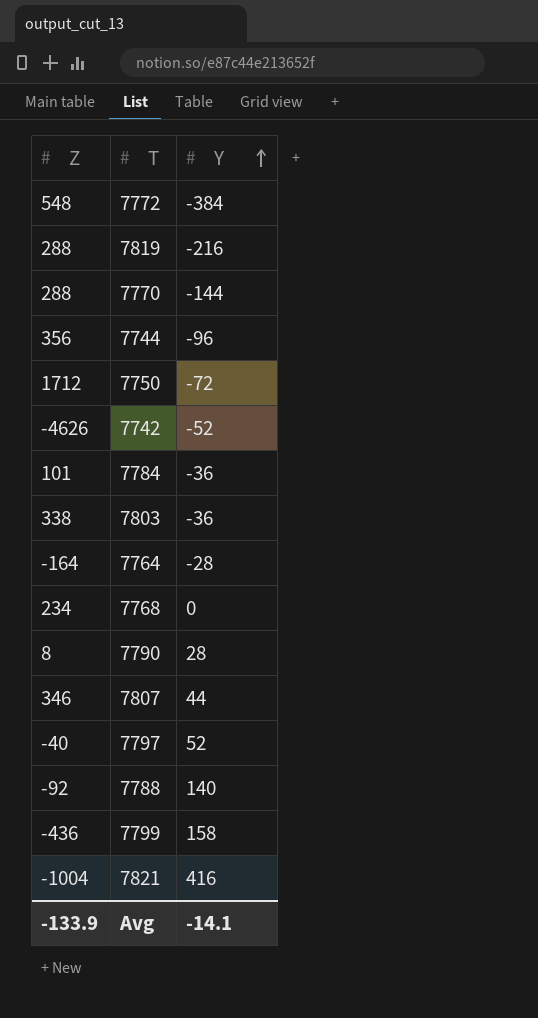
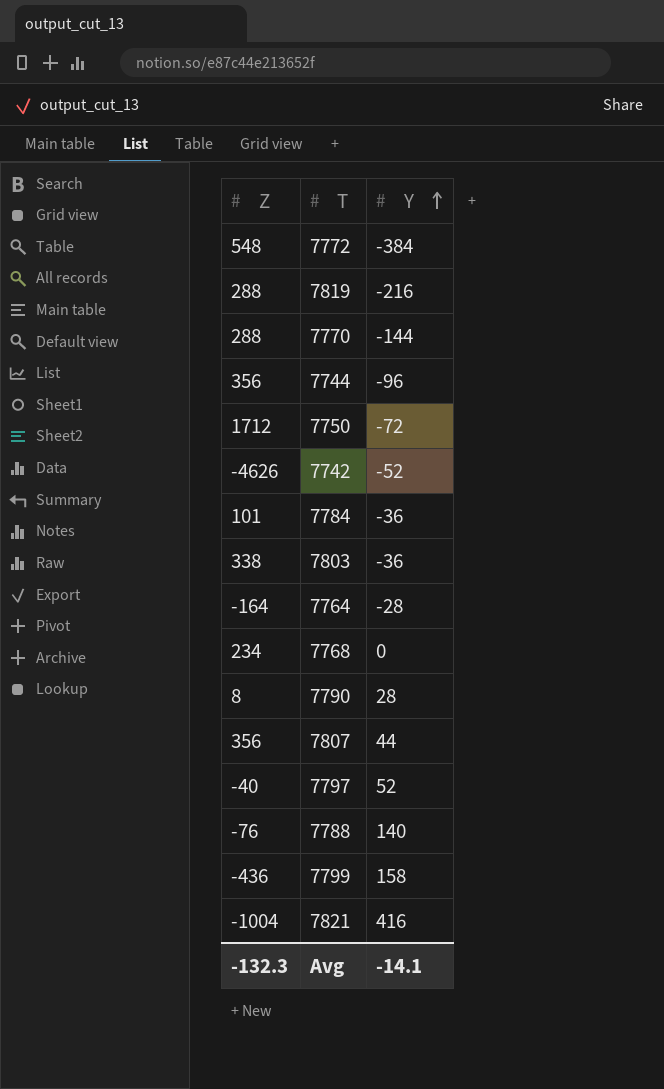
7807 | Z: 346 -> 356
7788 | Z: -92 -> -76
Avg | Z: -133.9 -> -132.3

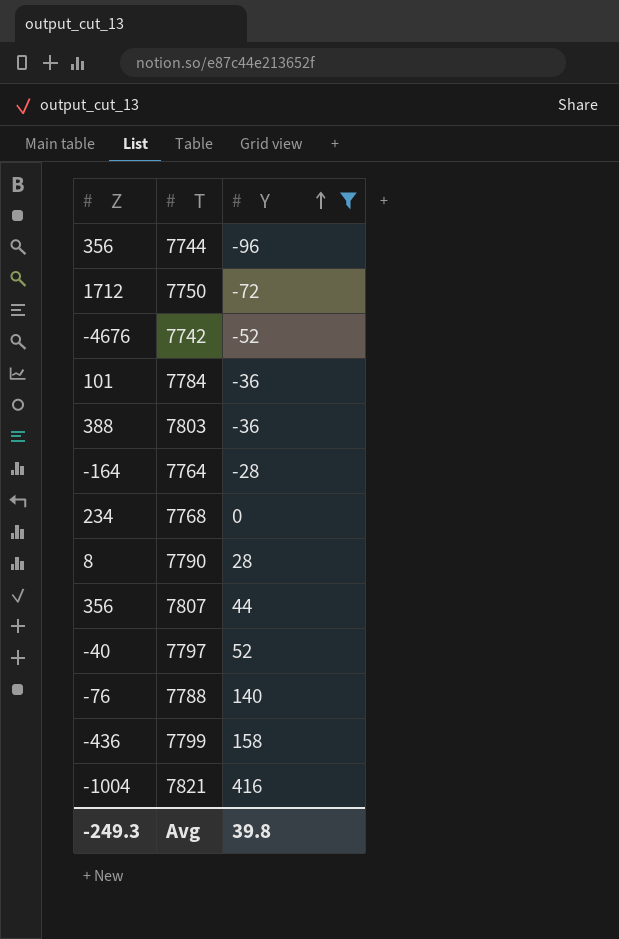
filter: none -> Y >= -96
7742 | Z: -4626 -> -4676
7803 | Z: 338 -> 388
Avg | Z: -132.3 -> -249.3
Avg | Y: -14.1 -> 39.8

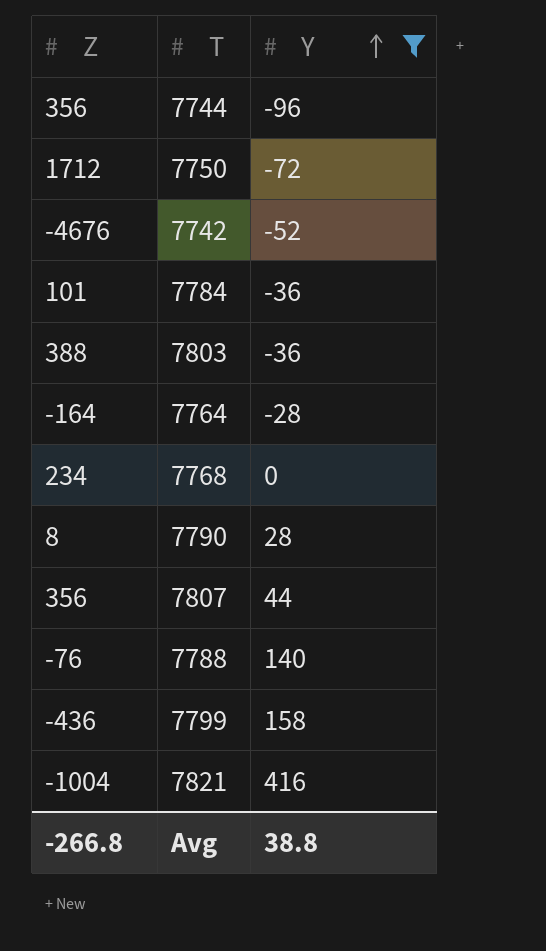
row 7797: -40 | 52 -> none
Avg | Z: -249.3 -> -266.8
Avg | Y: 39.8 -> 38.8

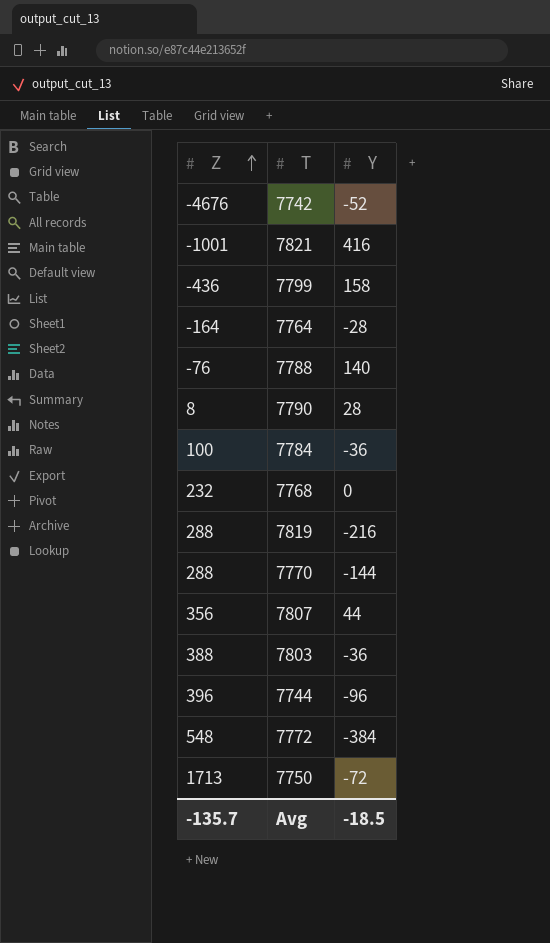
filter: Y >= -96 -> none
row order: Y ascending -> Z ascending
7821 | Z: -1004 -> -1001
7784 | Z: 101 -> 100
7768 | Z: 234 -> 232
7744 | Z: 356 -> 396
7750 | Z: 1712 -> 1713
Avg | Z: -266.8 -> -135.7
Avg | Y: 38.8 -> -18.5

